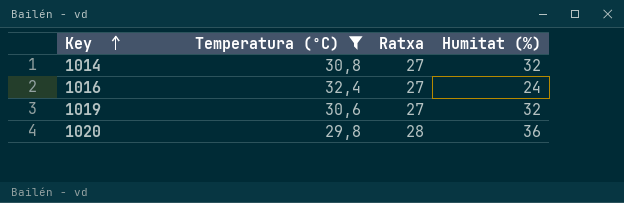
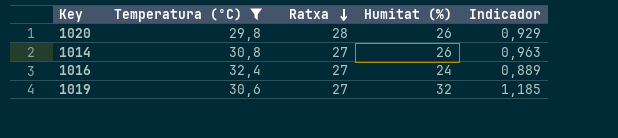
row order: Key ascending -> Ratxa descending
column Indicador | formula: none -> [Humitat (%)] / [Ratxa]
1020 | Humitat (%): 36 -> 26
1014 | Humitat (%): 32 -> 26

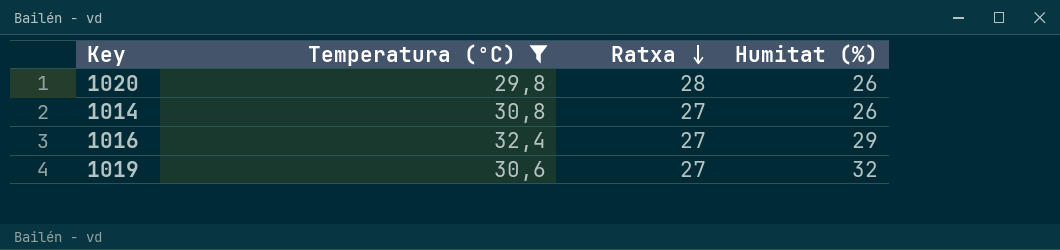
column Indicador | formula: [Humitat (%)] / [Ratxa] -> none
1016 | Humitat (%): 24 -> 29

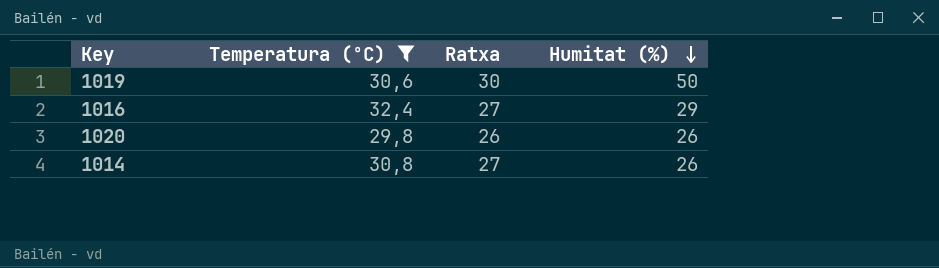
row order: Ratxa descending -> Humitat (%) descending
1019 | Ratxa: 27 -> 30
1019 | Humitat (%): 32 -> 50
1020 | Ratxa: 28 -> 26

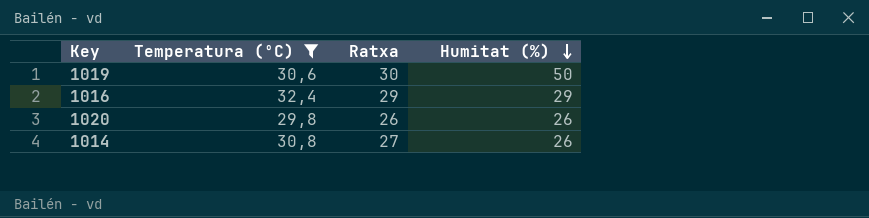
1016 | Ratxa: 27 -> 29

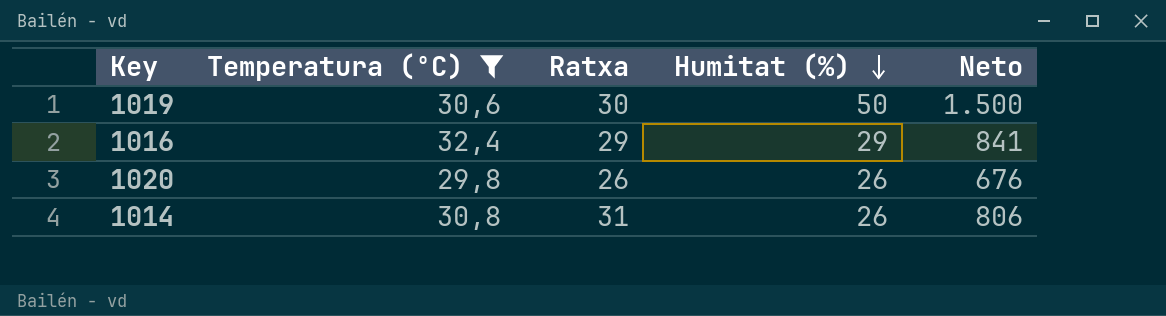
column Neto | formula: none -> [Ratxa] * [Humitat (%)]
1014 | Ratxa: 27 -> 31

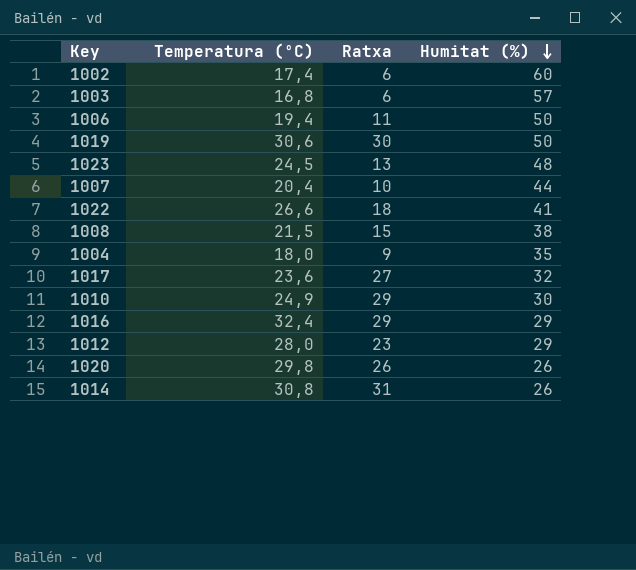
filter: Temperatura (ºC) >= 29,8 -> none
column Neto | formula: [Ratxa] * [Humitat (%)] -> none

